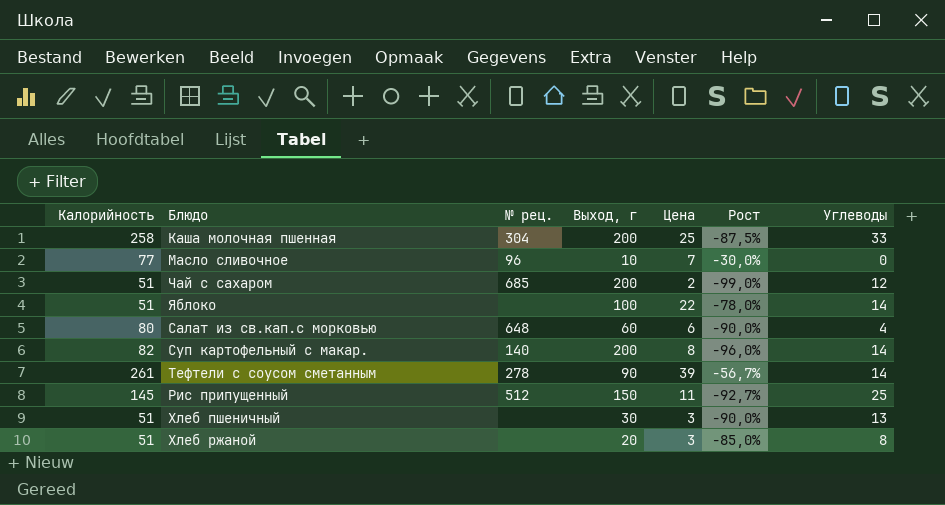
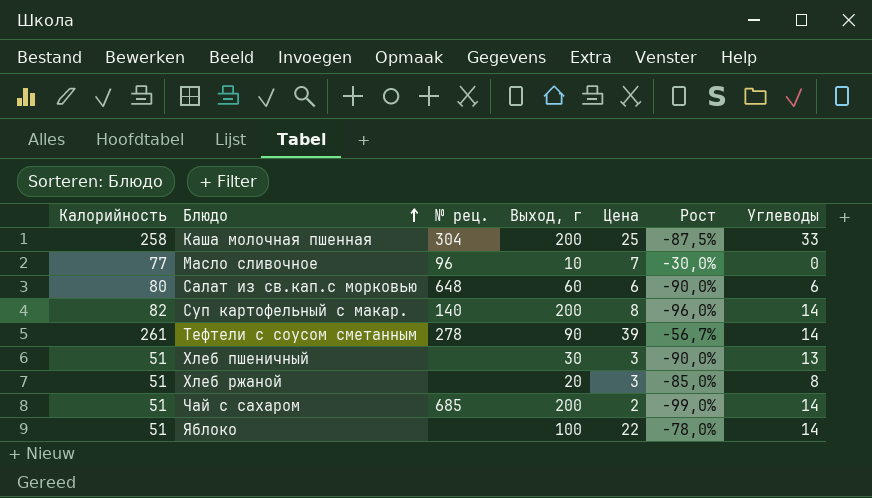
row order: none -> Блюдо ascending
row Рис припущенный: 145 | 512 | 150 | 11 | -92,7% | 25 -> none
Салат из св.кап.с морковью | Углеводы: 4 -> 6
Чай с сахаром | Углеводы: 12 -> 14

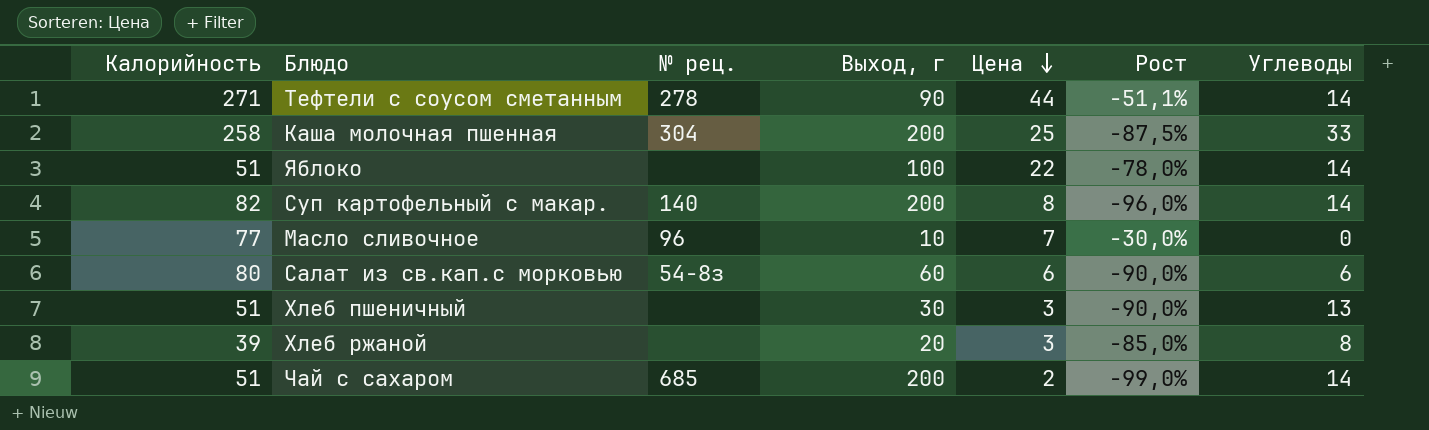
row order: Блюдо ascending -> Цена descending
Тефтели с соусом сметанным | Калорийность: 261 -> 271
Тефтели с соусом сметанным | Цена: 39 -> 44
Тефтели с соусом сметанным | Рост: -56,7% -> -51,1%
Салат из св.кап.с морковью | № рец.: 648 -> 54-8з
Хлеб ржаной | Калорийность: 51 -> 39

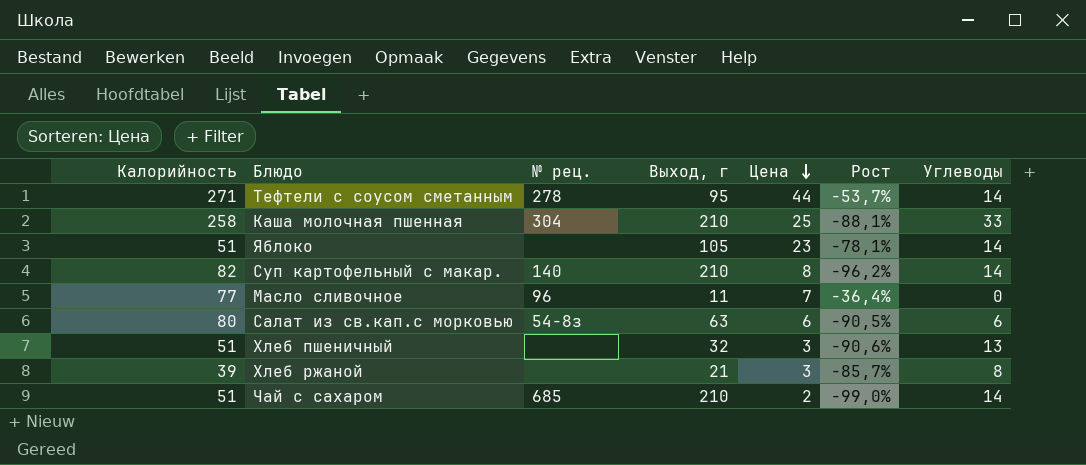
Тефтели с соусом сметанным | Выход, г: 90 -> 95
Тефтели с соусом сметанным | Рост: -51,1% -> -53,7%
Каша молочная пшенная | Выход, г: 200 -> 210
Каша молочная пшенная | Рост: -87,5% -> -88,1%
Яблоко | Выход, г: 100 -> 105
Яблоко | Цена: 22 -> 23
Яблоко | Рост: -78,0% -> -78,1%
Суп картофельный с макар. | Выход, г: 200 -> 210
Суп картофельный с макар. | Рост: -96,0% -> -96,2%
Масло сливочное | Выход, г: 10 -> 11
Масло сливочное | Рост: -30,0% -> -36,4%
Салат из св.кап.с морковью | Выход, г: 60 -> 63
Салат из св.кап.с морковью | Рост: -90,0% -> -90,5%
Хлеб пшеничный | Выход, г: 30 -> 32
Хлеб пшеничный | Рост: -90,0% -> -90,6%
Хлеб ржаной | Выход, г: 20 -> 21
Хлеб ржаной | Рост: -85,0% -> -85,7%
Чай с сахаром | Выход, г: 200 -> 210

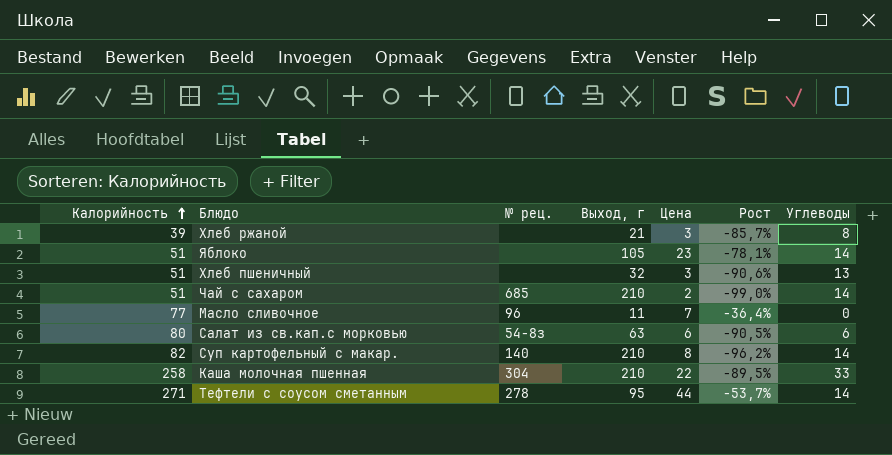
row order: Цена descending -> Калорийность ascending
Каша молочная пшенная | Цена: 25 -> 22
Каша молочная пшенная | Рост: -88,1% -> -89,5%

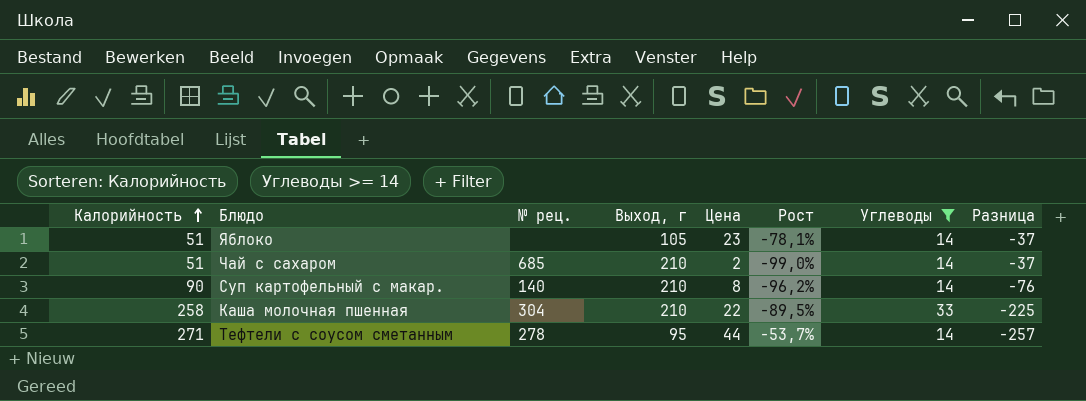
filter: none -> Углеводы >= 14
column Разница | formula: none -> [Углеводы] - [Калорийность]
Суп картофельный с макар. | Калорийность: 82 -> 90

